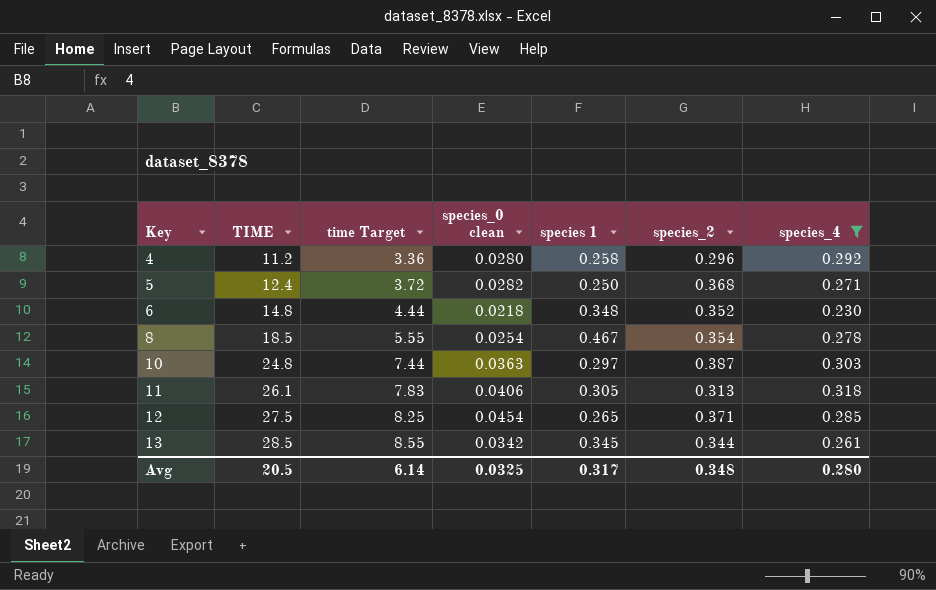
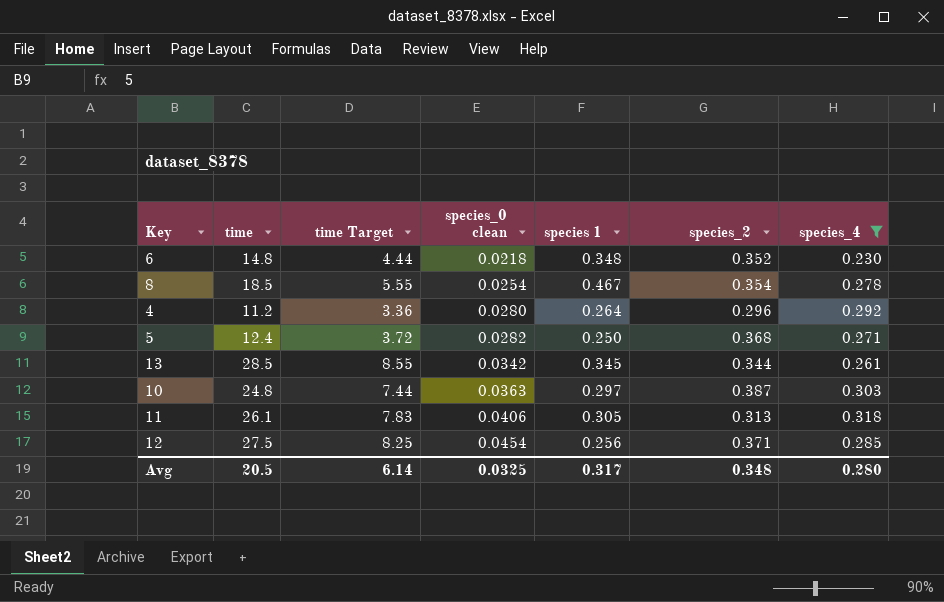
row order: Key ascending -> species_0 clean ascending
column name: TIME -> time
4 | species 1: 0.258 -> 0.264
12 | species 1: 0.265 -> 0.256

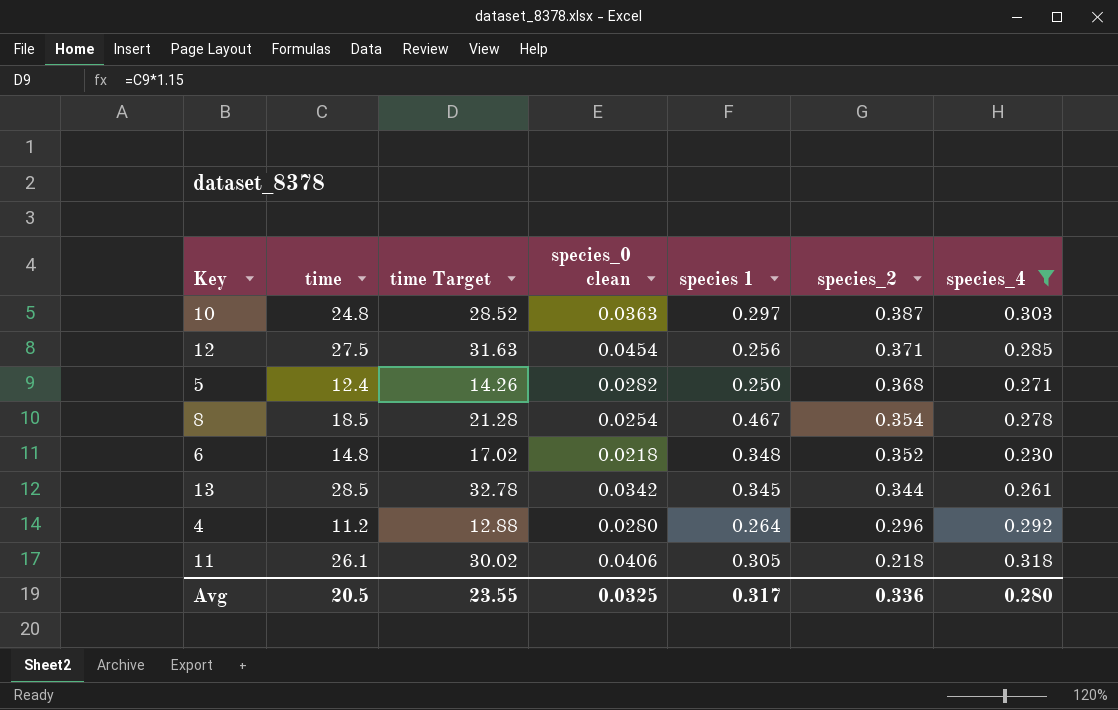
row order: species_0 clean ascending -> species_2 descending
column time Target | formula: [time] * 0.3 -> [time] * 1.15
11 | species_2: 0.313 -> 0.218
Avg | time Target: 6.14 -> 23.55
Avg | species_2: 0.348 -> 0.336

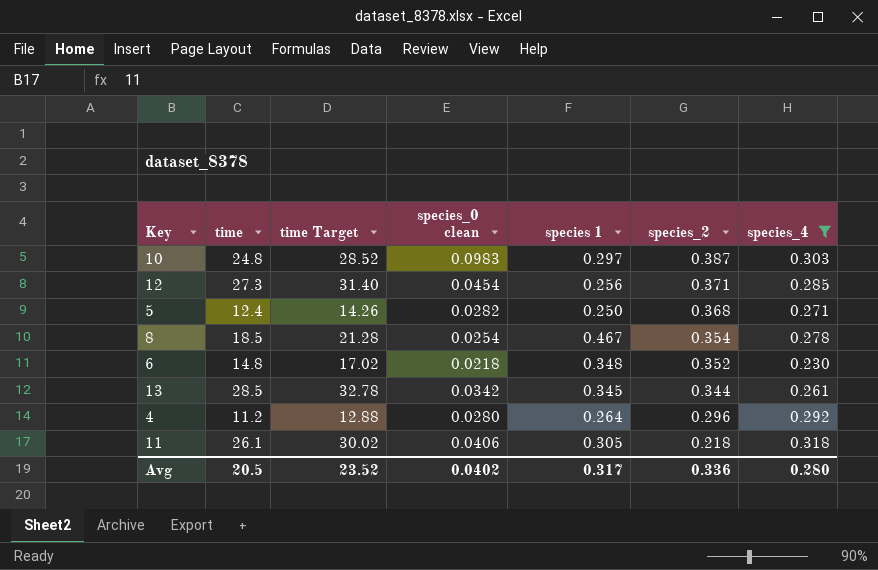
10 | species_0 clean: 0.0363 -> 0.0983
12 | time: 27.5 -> 27.3
12 | time Target: 31.63 -> 31.40
Avg | time Target: 23.55 -> 23.52
Avg | species_0 clean: 0.0325 -> 0.0402

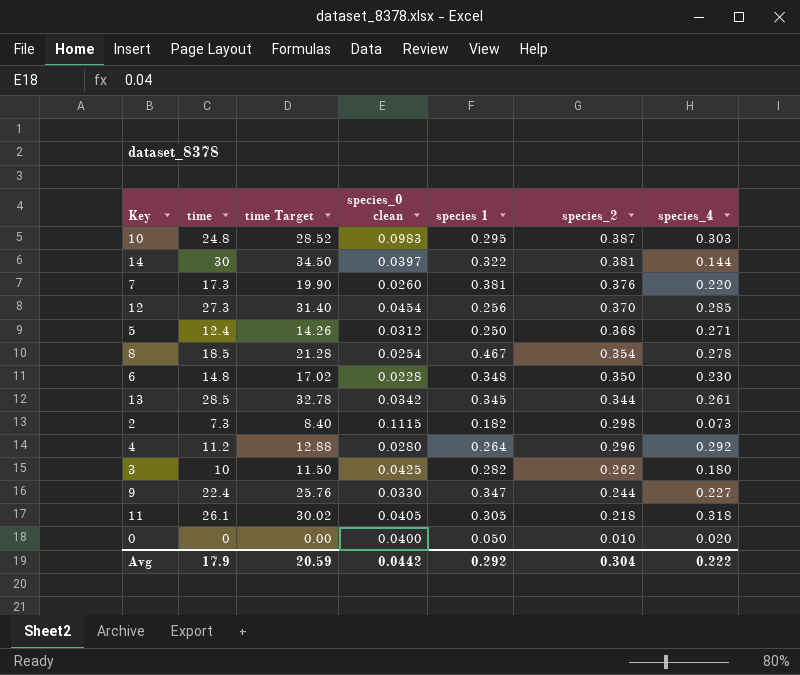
filter: species_4 >= 0.230 -> none
10 | species 1: 0.297 -> 0.295
12 | species_2: 0.371 -> 0.370
5 | species_0 clean: 0.0282 -> 0.0312
6 | species_0 clean: 0.0218 -> 0.0228
6 | species_2: 0.352 -> 0.350
11 | species_0 clean: 0.0406 -> 0.0405
Avg | time: 20.5 -> 17.9
Avg | time Target: 23.52 -> 20.59
Avg | species_0 clean: 0.0402 -> 0.0442
Avg | species 1: 0.317 -> 0.292
Avg | species_2: 0.336 -> 0.304
Avg | species_4: 0.280 -> 0.222

